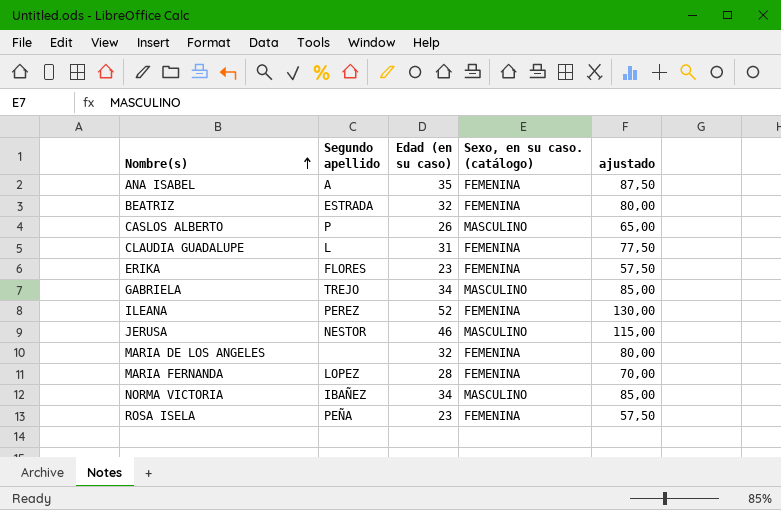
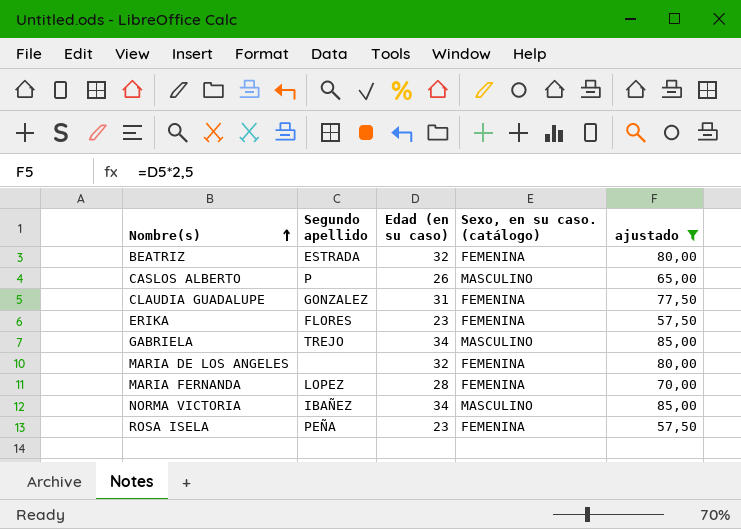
filter: none -> ajustado <= 85,00
CLAUDIA GUADALUPE | Segundo apellido: L -> GONZALEZ

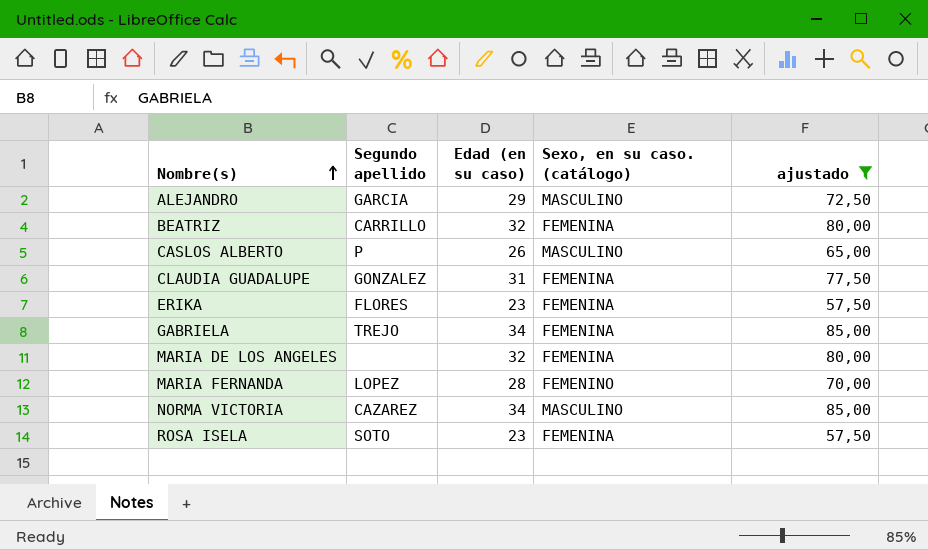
row ALEJANDRO: none -> GARCIA | 29 | MASCULINO | 72,50
BEATRIZ | Segundo apellido: ESTRADA -> CARRILLO
GABRIELA | Sexo, en su caso. (catálogo): MASCULINO -> FEMENINA
MARIA FERNANDA | Sexo, en su caso. (catálogo): FEMENINA -> FEMENINO
NORMA VICTORIA | Segundo apellido: IBAÑEZ -> CAZAREZ
ROSA ISELA | Segundo apellido: PEÑA -> SOTO

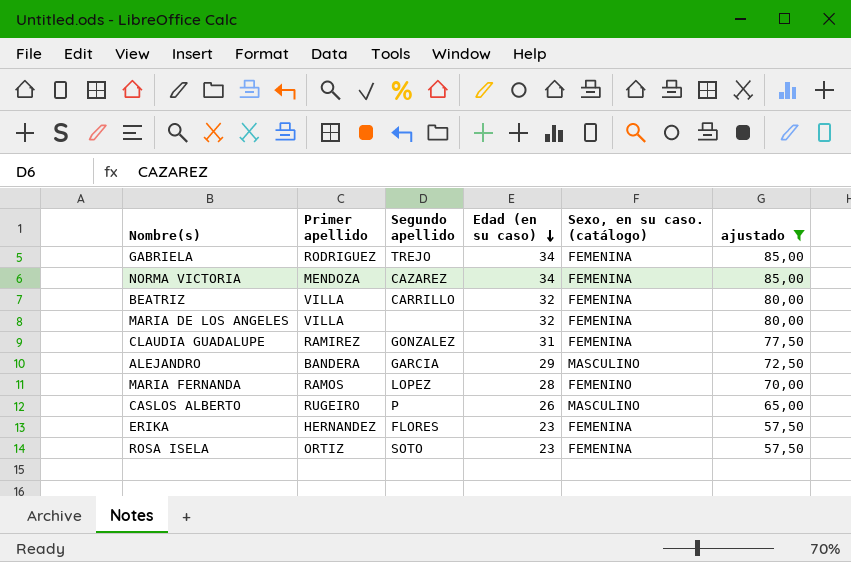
row order: Nombre(s) ascending -> Edad (en su caso) descending
column Primer apellido | position: none -> 2
NORMA VICTORIA | Sexo, en su caso. (catálogo): MASCULINO -> FEMENINA

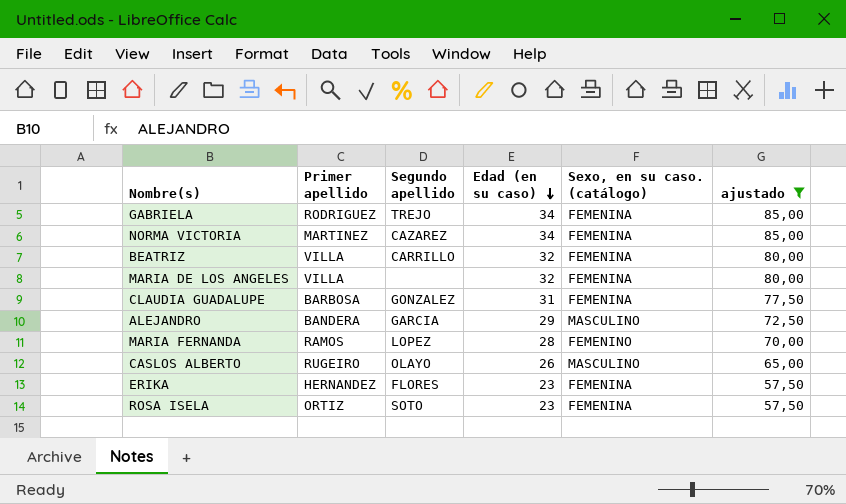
NORMA VICTORIA | Primer apellido: MENDOZA -> MARTINEZ
CLAUDIA GUADALUPE | Primer apellido: RAMIREZ -> BARBOSA
CASLOS ALBERTO | Segundo apellido: P -> OLAYO

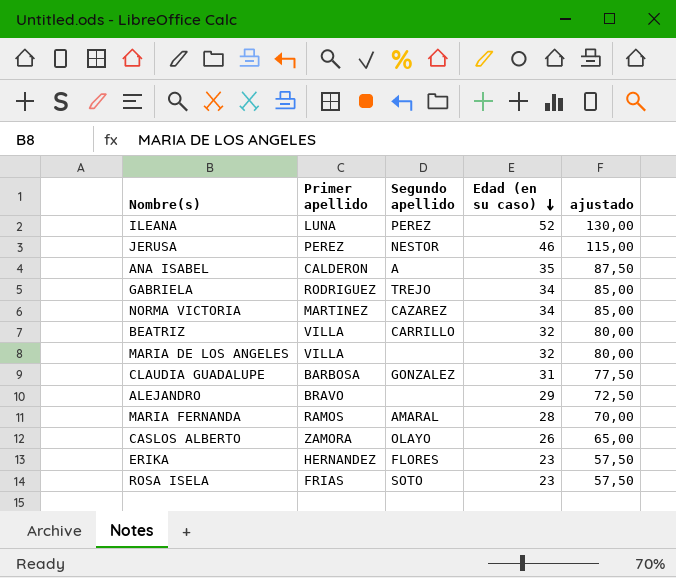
filter: ajustado <= 85,00 -> none
column Sexo, en su caso. (catálogo) | position: 5 -> none
ALEJANDRO | Primer apellido: BANDERA -> BRAVO
ALEJANDRO | Segundo apellido: GARCIA -> none
MARIA FERNANDA | Segundo apellido: LOPEZ -> AMARAL
CASLOS ALBERTO | Primer apellido: RUGEIRO -> ZAMORA
ROSA ISELA | Primer apellido: ORTIZ -> FRIAS

